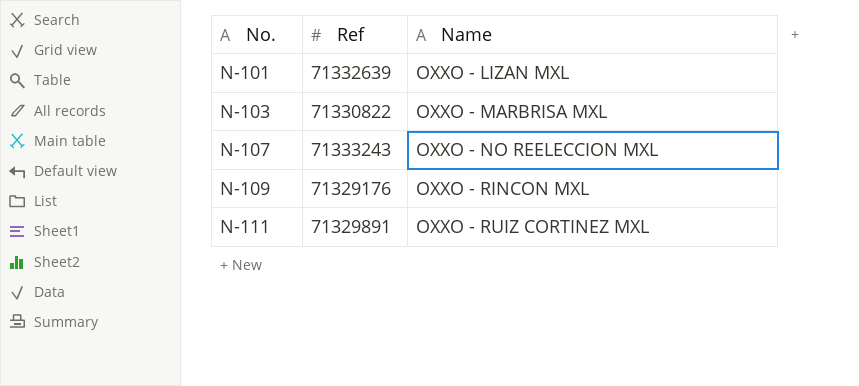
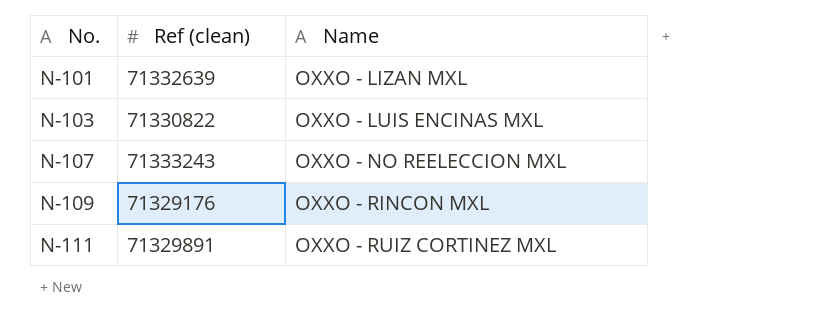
column name: Ref -> Ref (clean)
N-103 | Name: OXXO - MARBRISA MXL -> OXXO - LUIS ENCINAS MXL

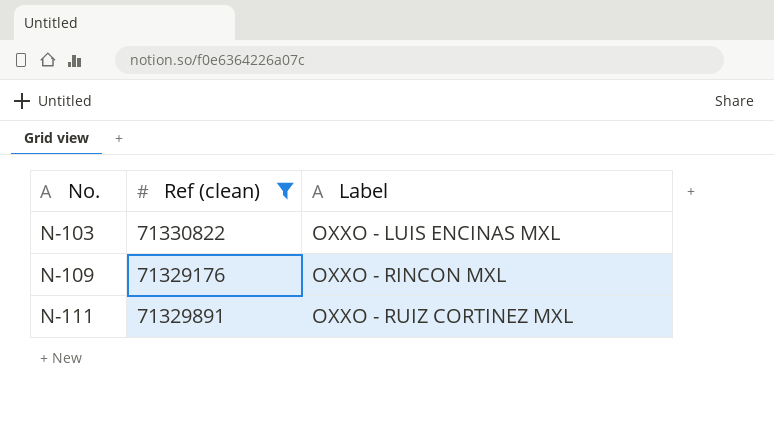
filter: none -> Ref (clean) <= 71330822
column name: Name -> Label

